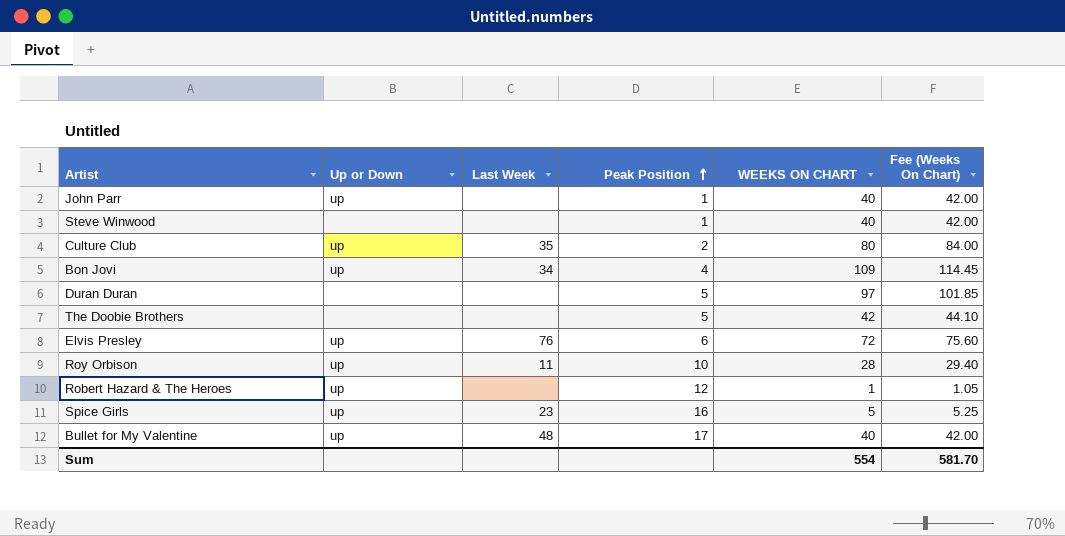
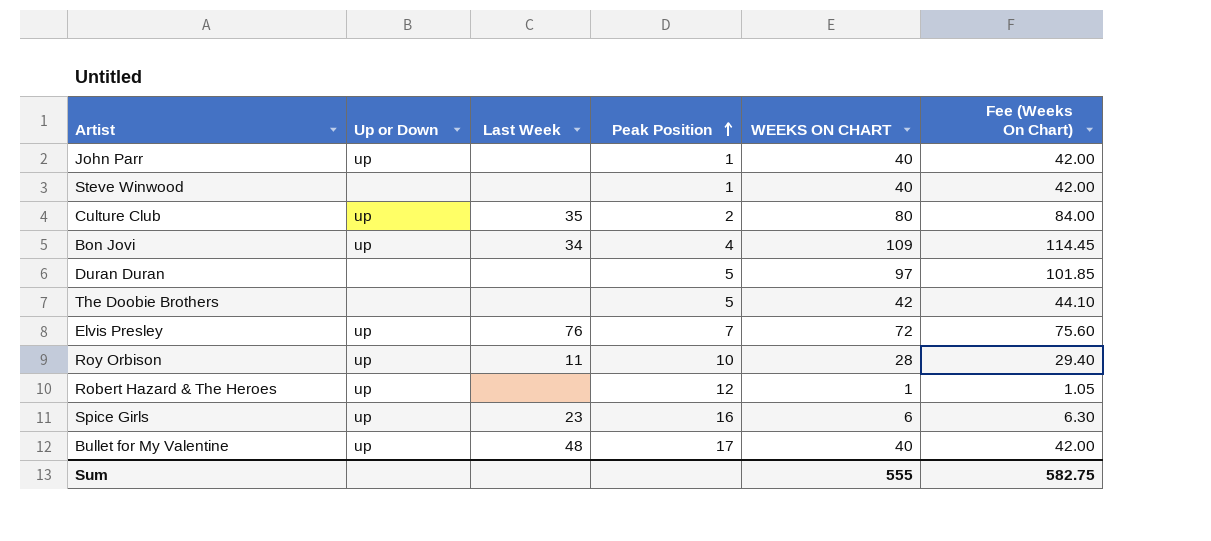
Elvis Presley | Peak Position: 6 -> 7
Spice Girls | WEEKS ON CHART: 5 -> 6
Spice Girls | Fee (Weeks On Chart): 5.25 -> 6.30
Sum | WEEKS ON CHART: 554 -> 555
Sum | Fee (Weeks On Chart): 581.70 -> 582.75

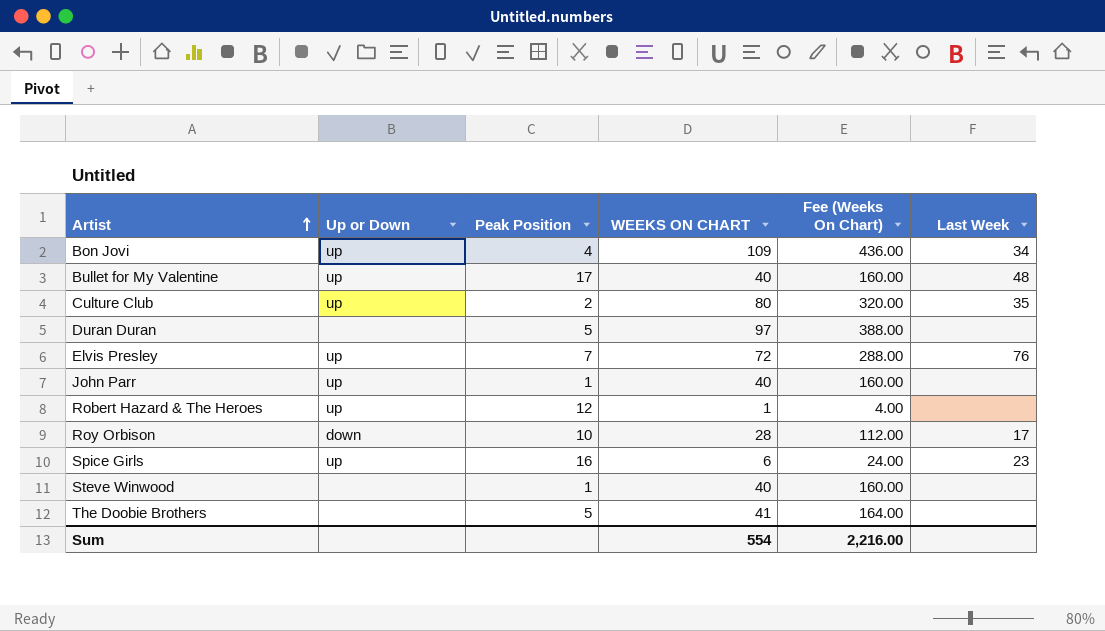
row order: Peak Position ascending -> Artist ascending
column Fee (Weeks On Chart) | formula: [WEEKS ON CHART] * 1.05 -> [WEEKS ON CHART] * 4
column Last Week | position: 3 -> 6
Roy Orbison | Up or Down: up -> down
Roy Orbison | Last Week: 11 -> 17
The Doobie Brothers | WEEKS ON CHART: 42 -> 41
Sum | WEEKS ON CHART: 555 -> 554
Sum | Fee (Weeks On Chart): 582.75 -> 2,216.00

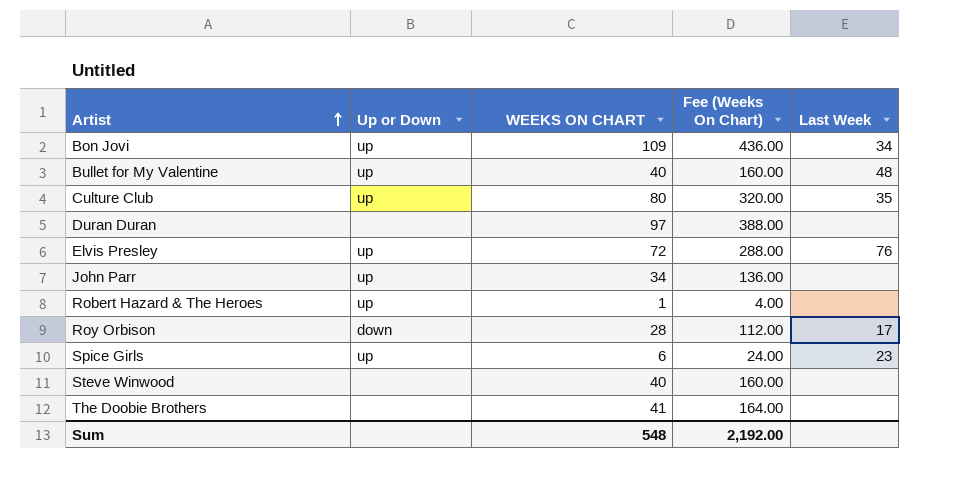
column Peak Position | position: 3 -> none
John Parr | WEEKS ON CHART: 40 -> 34
John Parr | Fee (Weeks On Chart): 160.00 -> 136.00
Sum | WEEKS ON CHART: 554 -> 548
Sum | Fee (Weeks On Chart): 2,216.00 -> 2,192.00

